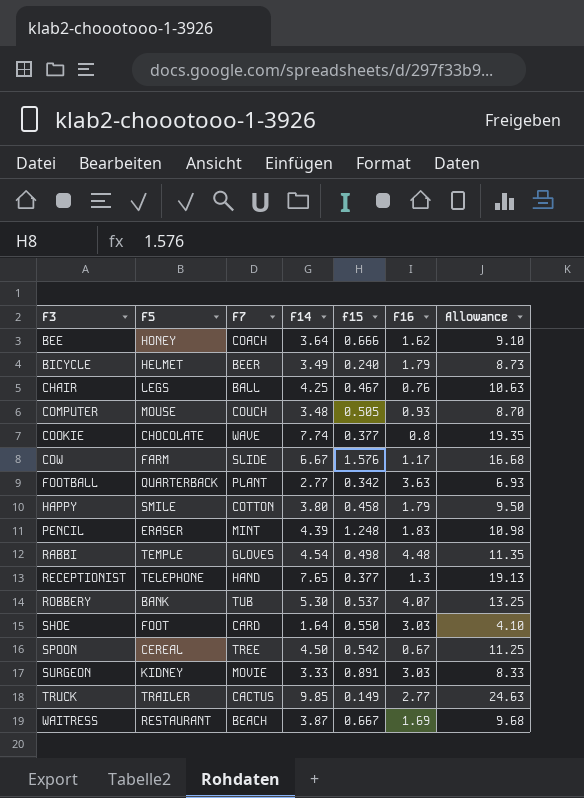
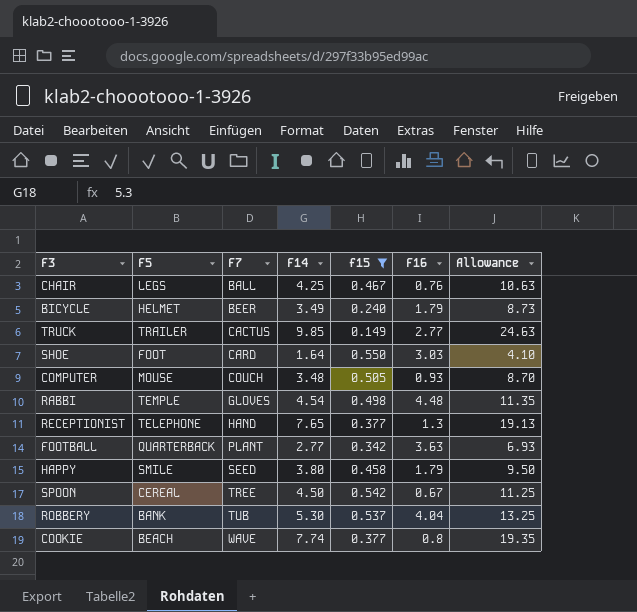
filter: none -> f15 <= 0.550
row order: F3 ascending -> F7 ascending
HAPPY | F7: COTTON -> SEED
ROBBERY | F16: 4.07 -> 4.04
COOKIE | F5: CHOCOLATE -> BEACH

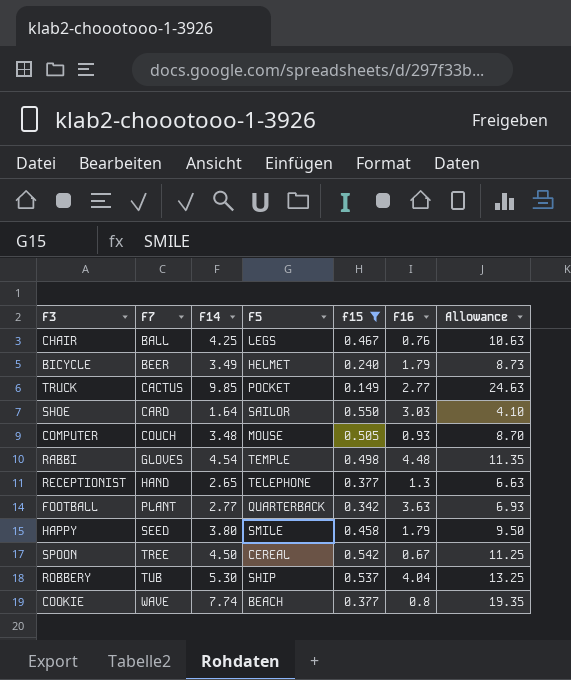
column F5 | position: 2 -> 4
TRUCK | F5: TRAILER -> POCKET
SHOE | F5: FOOT -> SAILOR
RECEPTIONIST | F14: 7.65 -> 2.65
RECEPTIONIST | Allowance: 19.13 -> 6.63
ROBBERY | F5: BANK -> SHIP

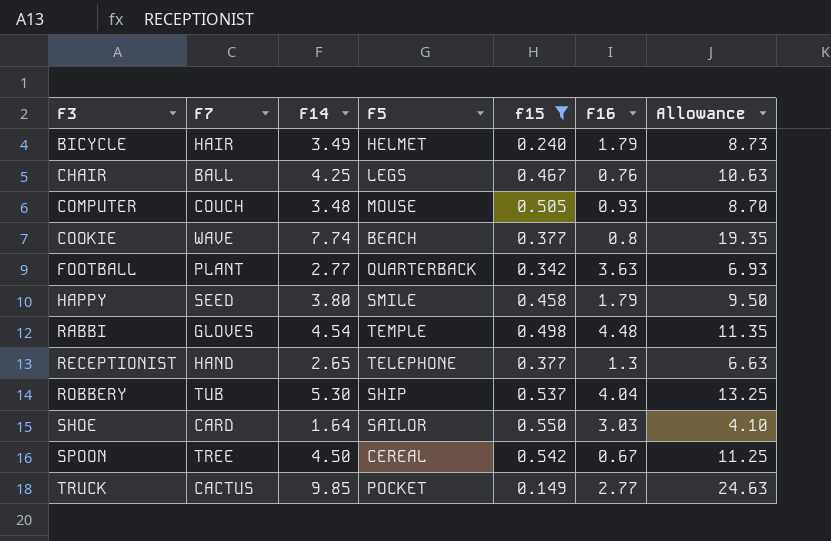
row order: F7 ascending -> F3 ascending
BICYCLE | F7: BEER -> HAIR

